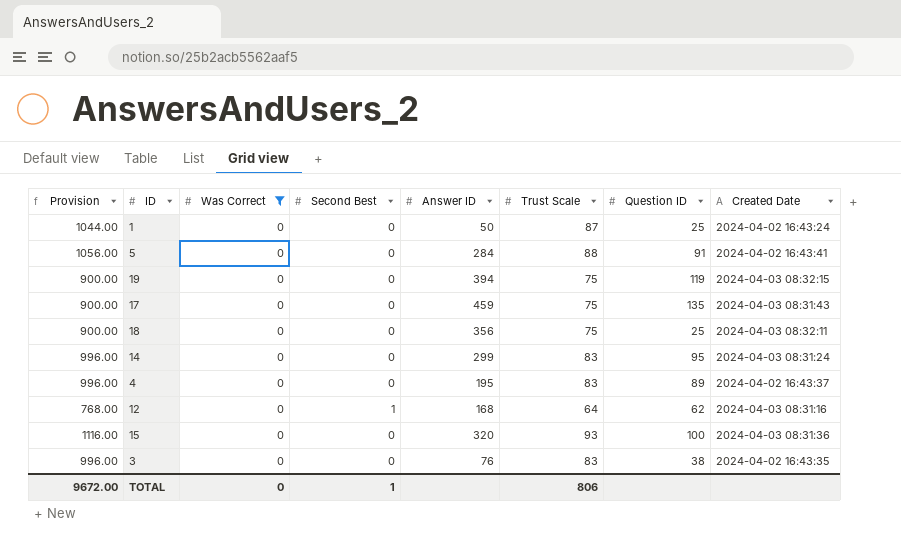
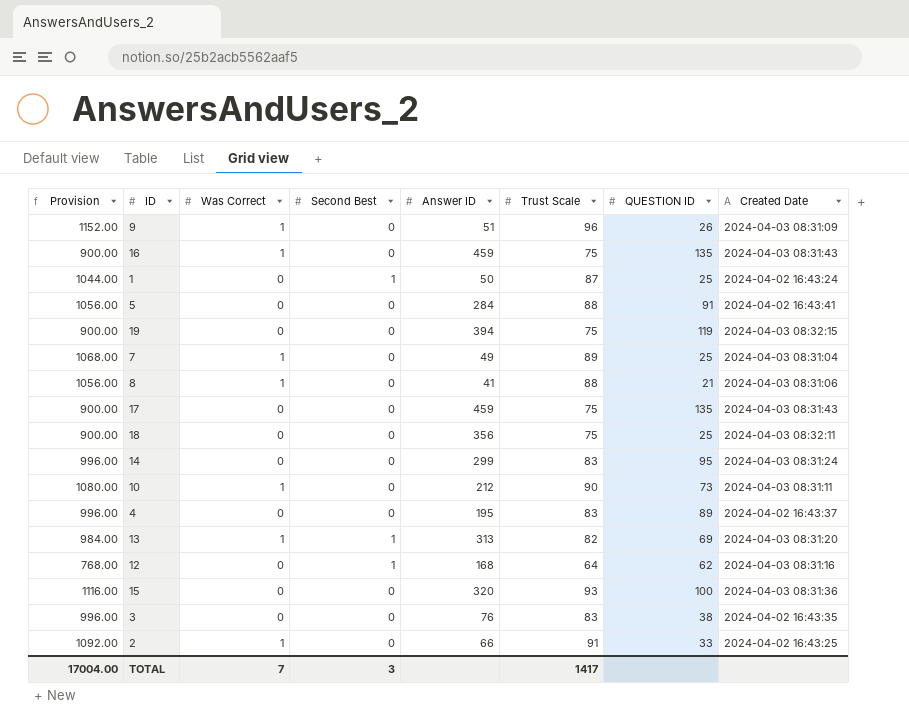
filter: Was Correct = 0 -> none
column name: Question ID -> QUESTION ID
1 | Second Best: 0 -> 1
TOTAL | Provision: 9672.00 -> 17004.00
TOTAL | Was Correct: 0 -> 7
TOTAL | Second Best: 1 -> 3
TOTAL | Trust Scale: 806 -> 1417

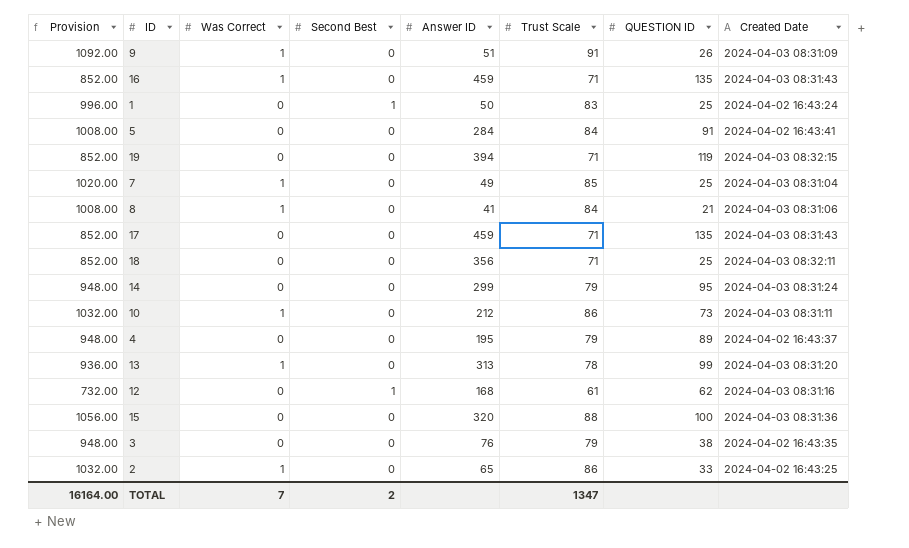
9 | Provision: 1152.00 -> 1092.00
9 | Trust Scale: 96 -> 91
16 | Provision: 900.00 -> 852.00
16 | Trust Scale: 75 -> 71
1 | Provision: 1044.00 -> 996.00
1 | Trust Scale: 87 -> 83
5 | Provision: 1056.00 -> 1008.00
5 | Trust Scale: 88 -> 84
19 | Provision: 900.00 -> 852.00
19 | Trust Scale: 75 -> 71
7 | Provision: 1068.00 -> 1020.00
7 | Trust Scale: 89 -> 85
8 | Provision: 1056.00 -> 1008.00
8 | Trust Scale: 88 -> 84
17 | Provision: 900.00 -> 852.00
17 | Trust Scale: 75 -> 71
18 | Provision: 900.00 -> 852.00
18 | Trust Scale: 75 -> 71
14 | Provision: 996.00 -> 948.00
14 | Trust Scale: 83 -> 79
10 | Provision: 1080.00 -> 1032.00
10 | Trust Scale: 90 -> 86
4 | Provision: 996.00 -> 948.00
4 | Trust Scale: 83 -> 79
13 | Provision: 984.00 -> 936.00
13 | Second Best: 1 -> 0
13 | Trust Scale: 82 -> 78
13 | QUESTION ID: 69 -> 99
12 | Provision: 768.00 -> 732.00
12 | Trust Scale: 64 -> 61
15 | Provision: 1116.00 -> 1056.00
15 | Trust Scale: 93 -> 88
3 | Provision: 996.00 -> 948.00
3 | Trust Scale: 83 -> 79
2 | Provision: 1092.00 -> 1032.00
2 | Answer ID: 66 -> 65
2 | Trust Scale: 91 -> 86
TOTAL | Provision: 17004.00 -> 16164.00
TOTAL | Second Best: 3 -> 2
TOTAL | Trust Scale: 1417 -> 1347

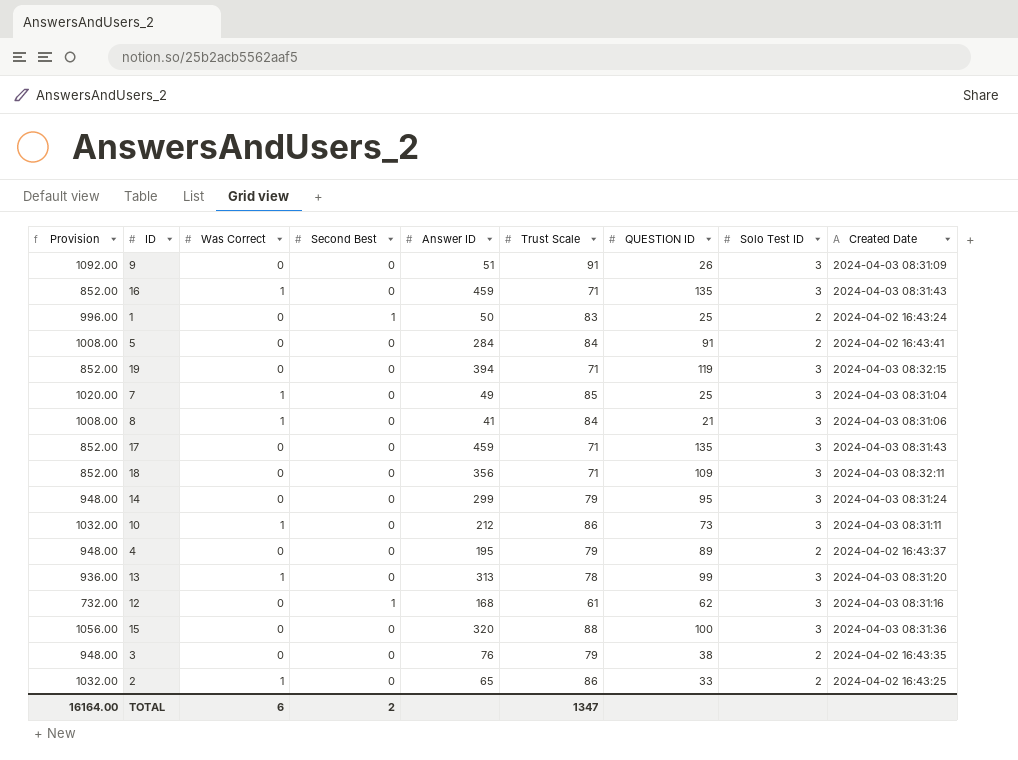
column Solo Test ID | position: none -> 8
9 | Was Correct: 1 -> 0
18 | QUESTION ID: 25 -> 109
TOTAL | Was Correct: 7 -> 6

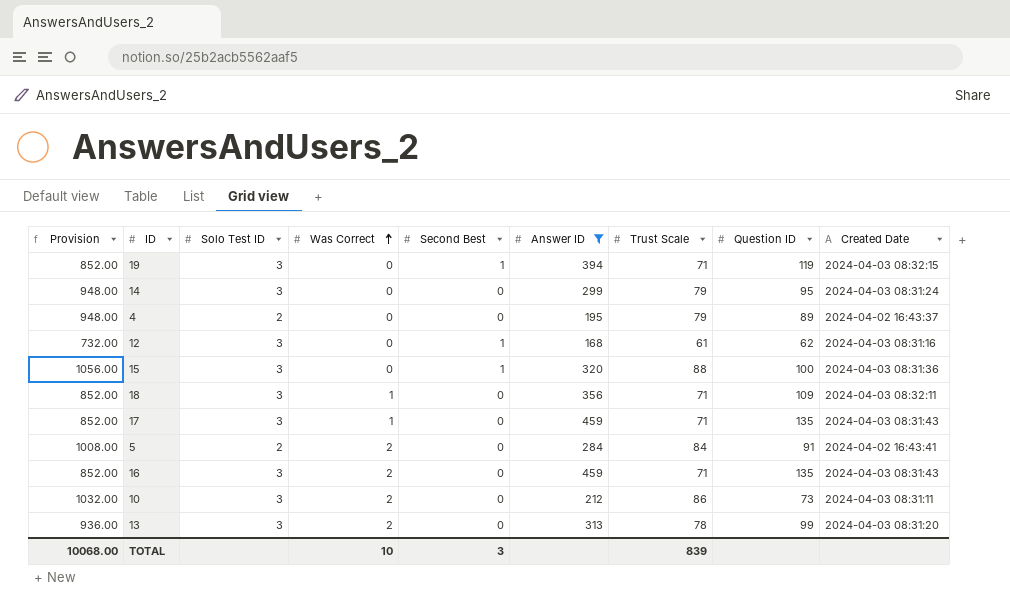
filter: none -> Answer ID >= 168
row order: none -> Was Correct ascending
column Solo Test ID | position: 8 -> 3
column name: QUESTION ID -> Question ID
19 | Second Best: 0 -> 1
15 | Second Best: 0 -> 1
18 | Was Correct: 0 -> 1
17 | Was Correct: 0 -> 1
5 | Was Correct: 0 -> 2
16 | Was Correct: 1 -> 2
10 | Was Correct: 1 -> 2
13 | Was Correct: 1 -> 2
TOTAL | Provision: 16164.00 -> 10068.00
TOTAL | Was Correct: 6 -> 10
TOTAL | Second Best: 2 -> 3
TOTAL | Trust Scale: 1347 -> 839

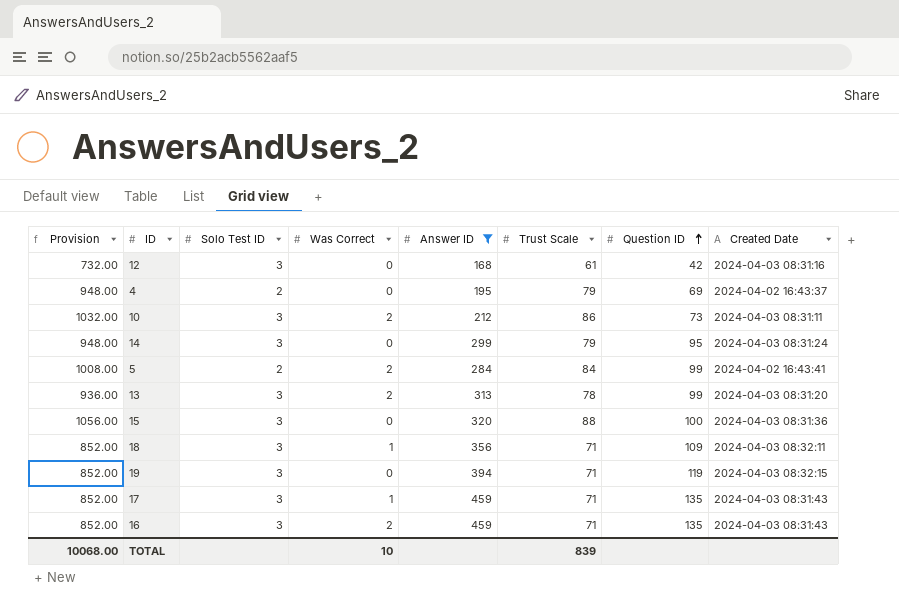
row order: Was Correct ascending -> Question ID ascending
column Second Best | position: 5 -> none
12 | Question ID: 62 -> 42
4 | Question ID: 89 -> 69
5 | Question ID: 91 -> 99

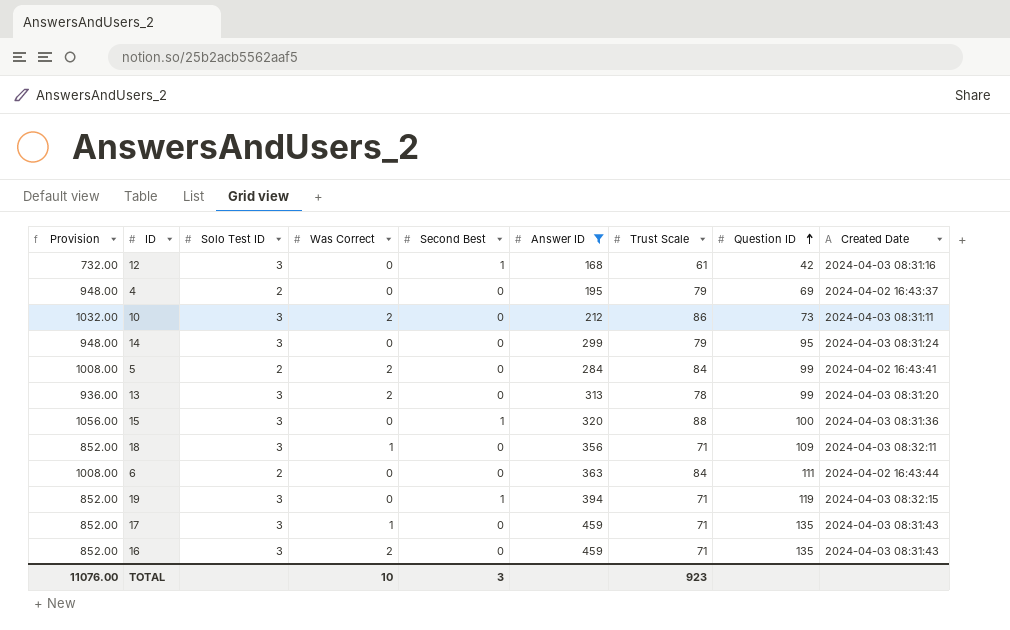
column Second Best | position: none -> 5
row 6: none -> 1008.00 | 2 | 0 | 0 | 363 | 84 | 111 | 2024-04-02 16:43:44
TOTAL | Provision: 10068.00 -> 11076.00
TOTAL | Trust Scale: 839 -> 923

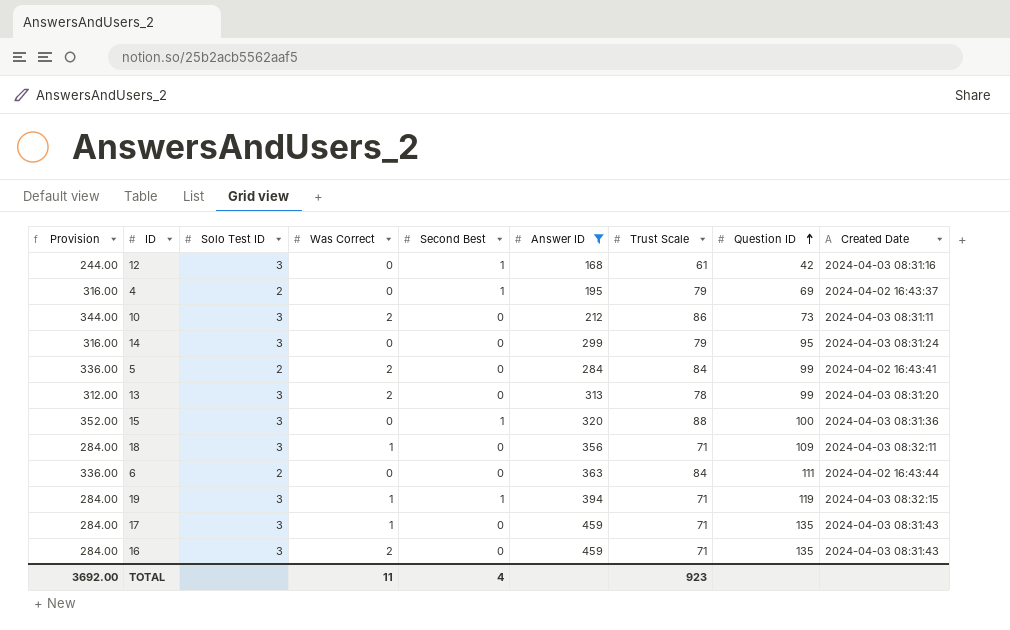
column Provision | formula: [Trust Scale] * 12 -> [Trust Scale] * 4
4 | Second Best: 0 -> 1
19 | Was Correct: 0 -> 1
TOTAL | Provision: 11076.00 -> 3692.00
TOTAL | Was Correct: 10 -> 11
TOTAL | Second Best: 3 -> 4

